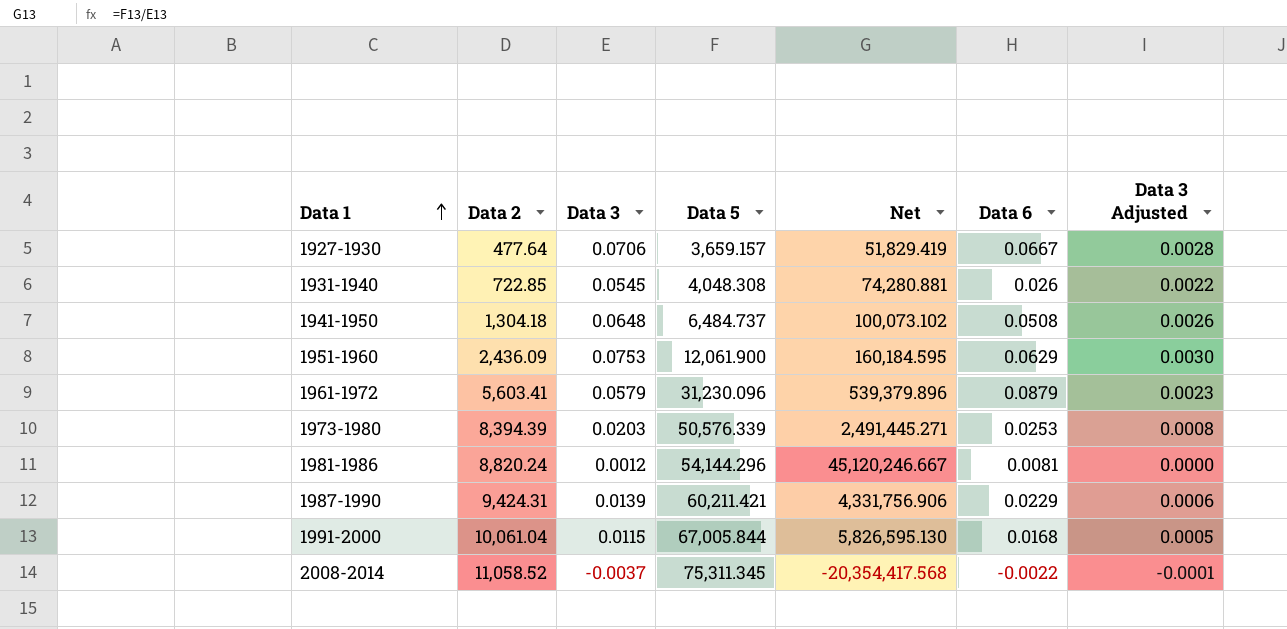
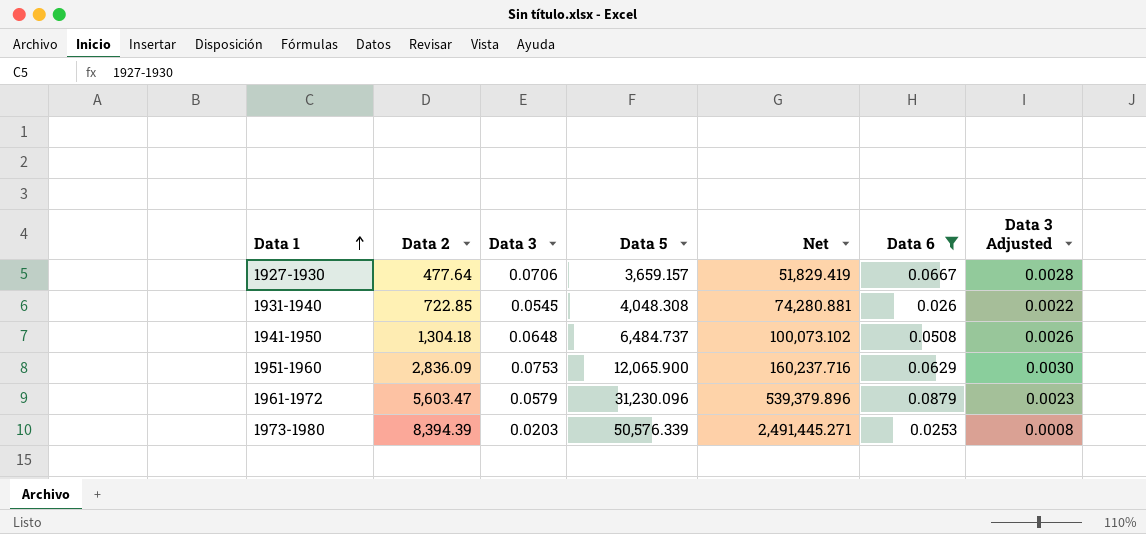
filter: none -> Data 6 >= 0.0253
1951-1960 | Data 2: 2,436.09 -> 2,836.09
1951-1960 | Data 5: 12,061.900 -> 12,065.900
1951-1960 | Net: 160,184.595 -> 160,237.716
1961-1972 | Data 2: 5,603.41 -> 5,603.47

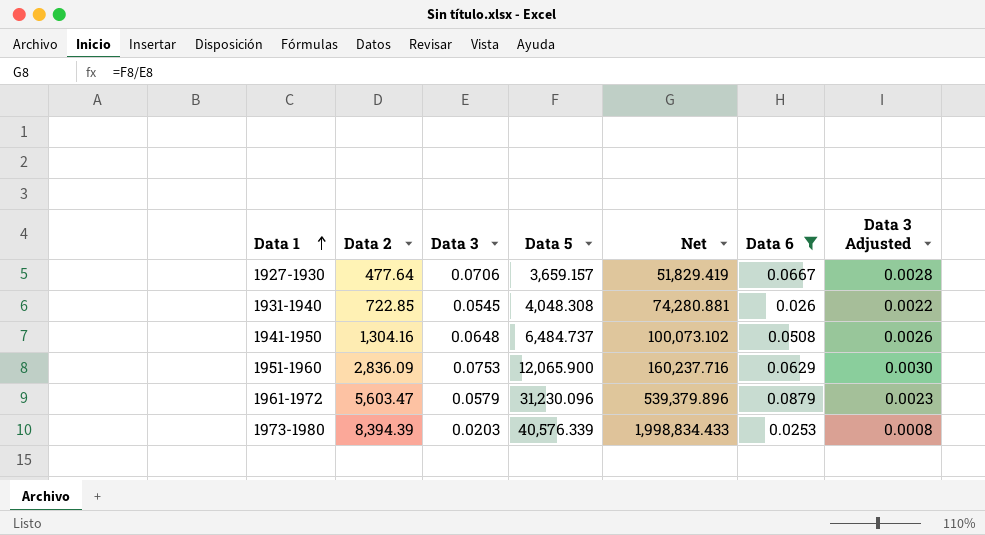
1941-1950 | Data 2: 1,304.18 -> 1,304.16
1973-1980 | Data 5: 50,576.339 -> 40,576.339
1973-1980 | Net: 2,491,445.271 -> 1,998,834.433

